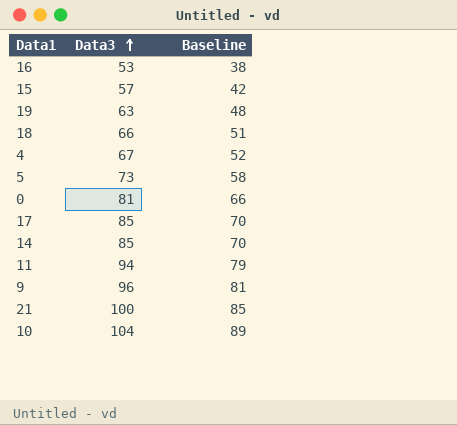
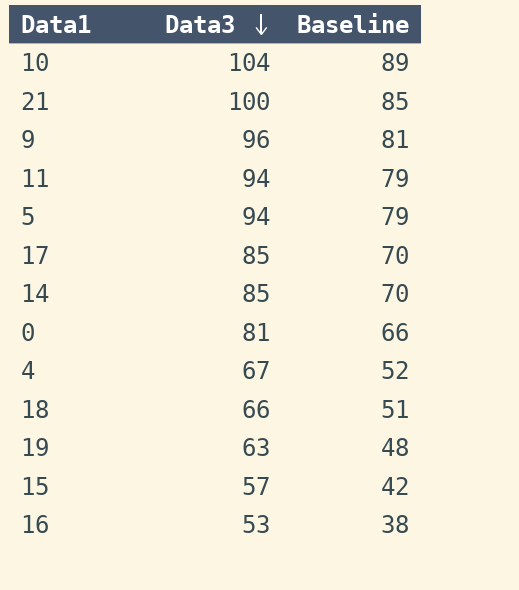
row order: Data3 ascending -> Data3 descending
5 | Data3: 73 -> 94
5 | Baseline: 58 -> 79

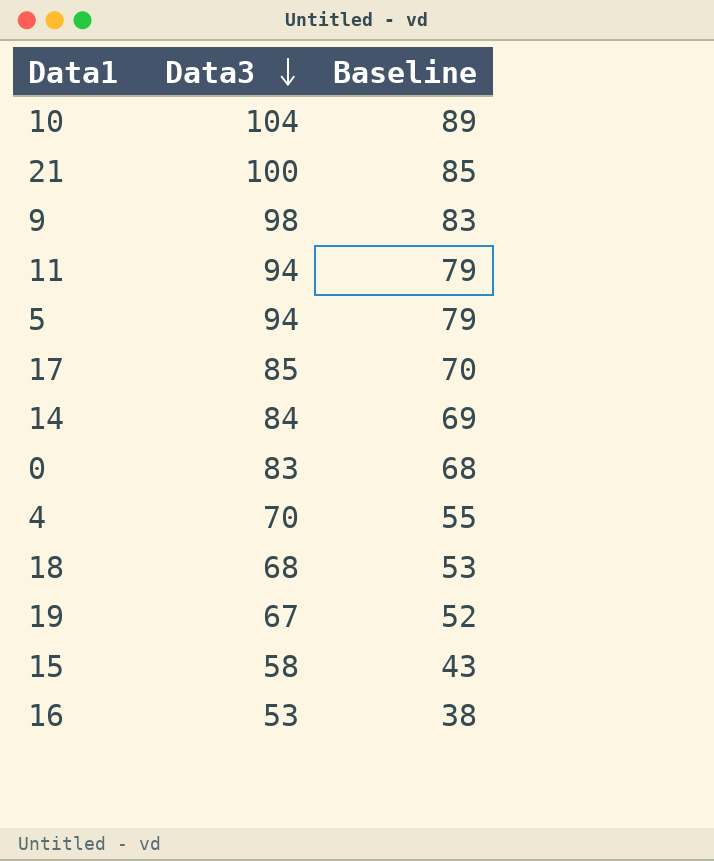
9 | Data3: 96 -> 98
9 | Baseline: 81 -> 83
14 | Data3: 85 -> 84
14 | Baseline: 70 -> 69
0 | Data3: 81 -> 83
0 | Baseline: 66 -> 68
4 | Data3: 67 -> 70
4 | Baseline: 52 -> 55
18 | Data3: 66 -> 68
18 | Baseline: 51 -> 53
19 | Data3: 63 -> 67
19 | Baseline: 48 -> 52
15 | Data3: 57 -> 58
15 | Baseline: 42 -> 43

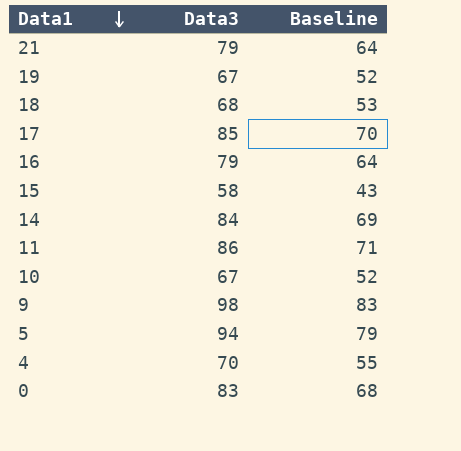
row order: Data3 descending -> Data1 descending
21 | Data3: 100 -> 79
21 | Baseline: 85 -> 64
16 | Data3: 53 -> 79
16 | Baseline: 38 -> 64
11 | Data3: 94 -> 86
11 | Baseline: 79 -> 71
10 | Data3: 104 -> 67
10 | Baseline: 89 -> 52

